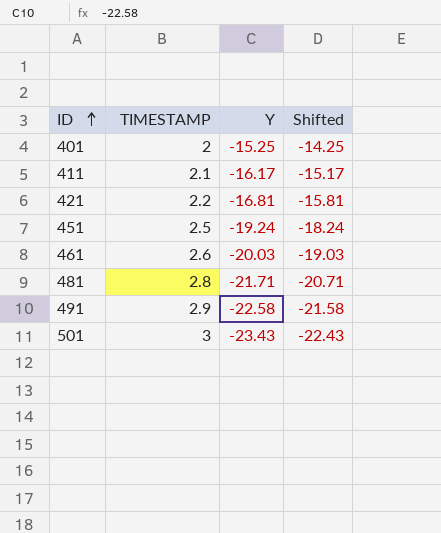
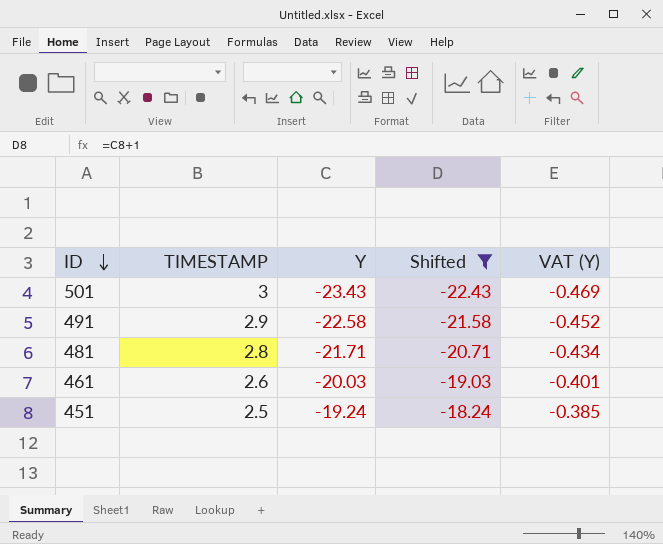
filter: none -> Shifted <= -18.24
row order: ID ascending -> ID descending
column VAT (Y) | formula: none -> [Y] * 0.02

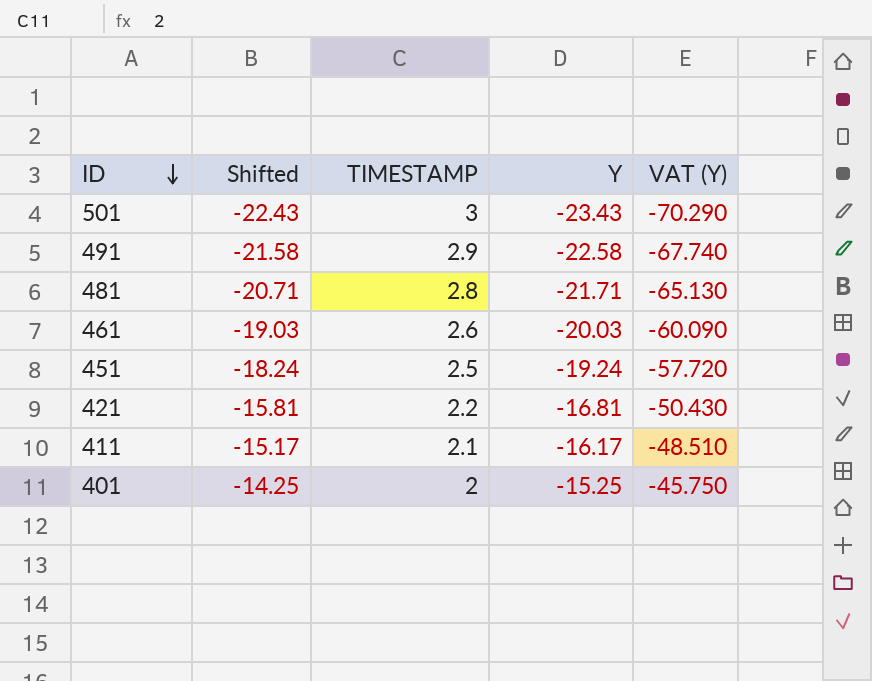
filter: Shifted <= -18.24 -> none
column Shifted | position: 4 -> 2
column VAT (Y) | formula: [Y] * 0.02 -> [Y] * 3

